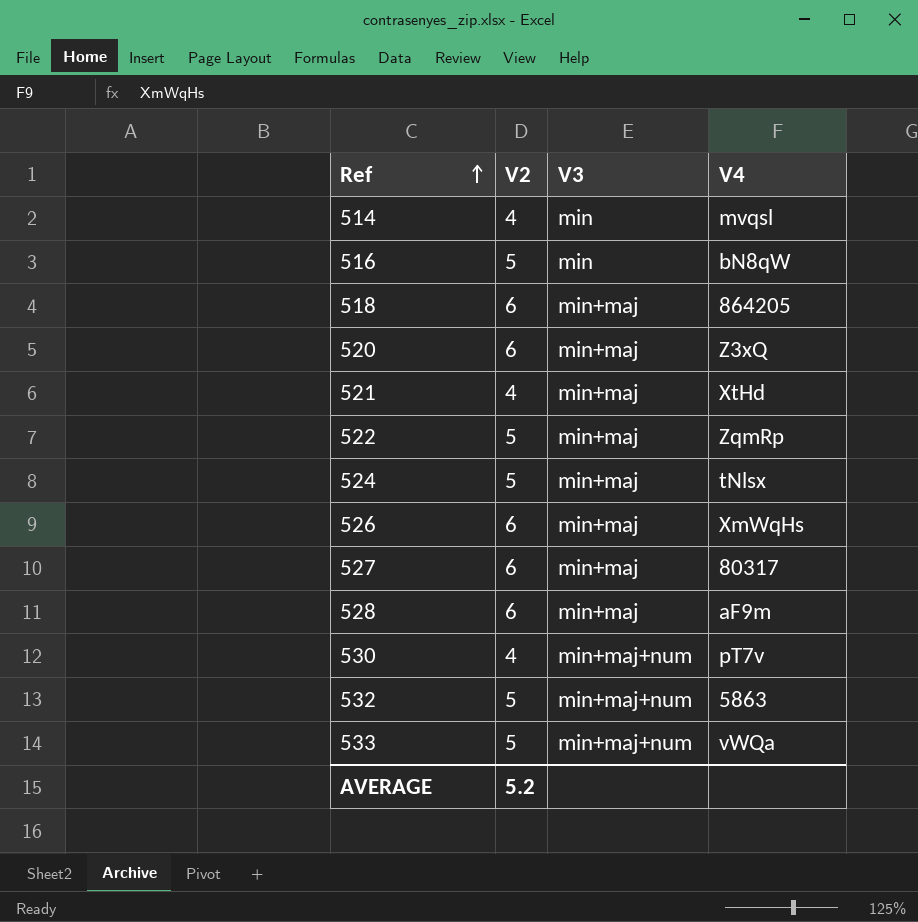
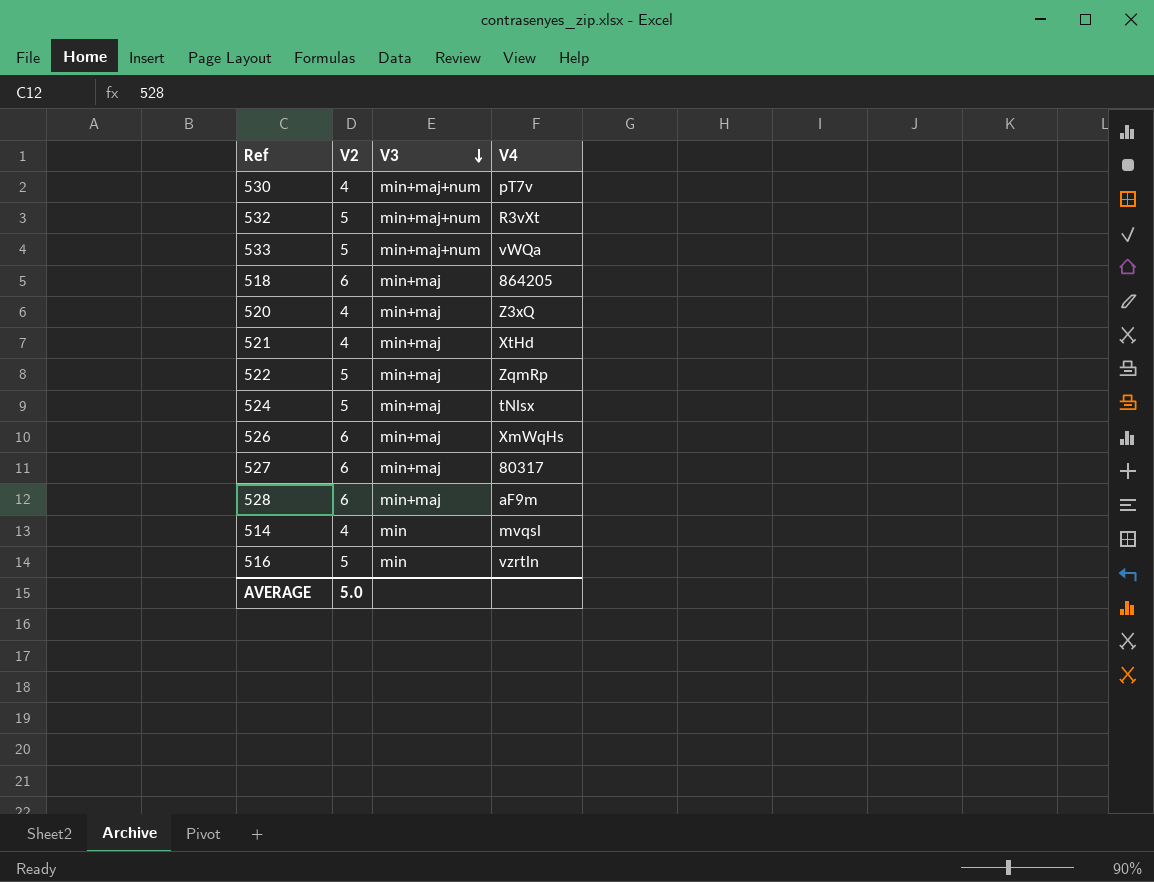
row order: Ref ascending -> V3 descending
532 | V4: 5863 -> R3vXt
520 | V2: 6 -> 4
516 | V4: bN8qW -> vzrtln
AVERAGE | V2: 5.2 -> 5.0

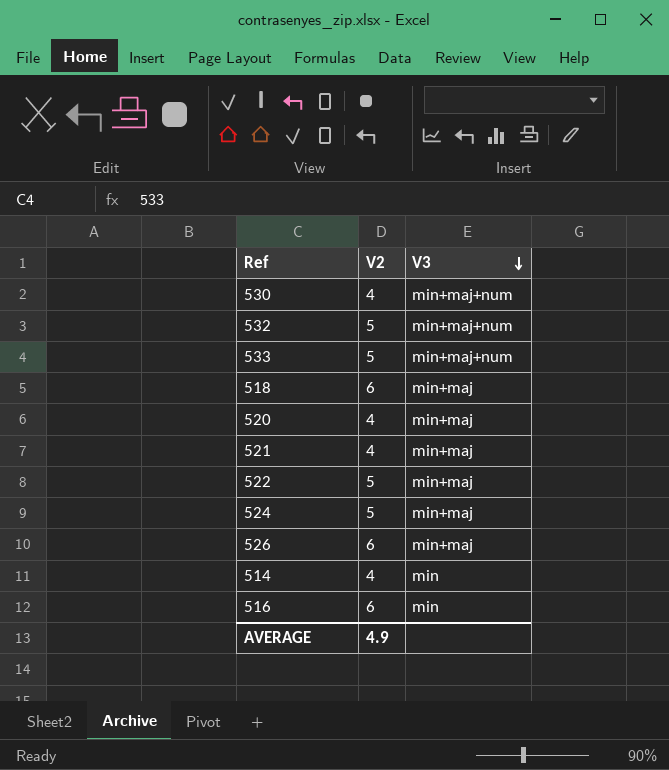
column V4 | position: 4 -> none
row 527: 6 | min+maj | 80317 -> none
row 528: 6 | min+maj | aF9m -> none
516 | V2: 5 -> 6
AVERAGE | V2: 5.0 -> 4.9

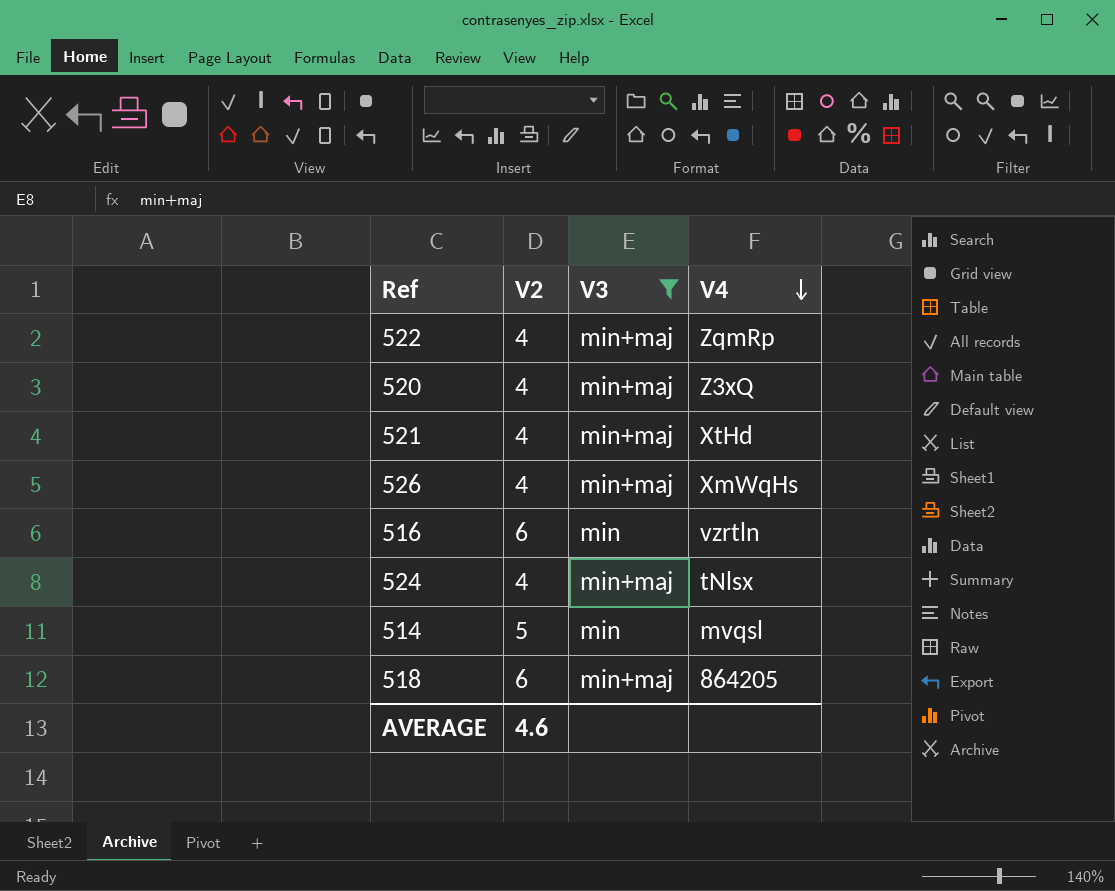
filter: none -> V3 != min+maj+num
row order: V3 descending -> V4 descending
column V4 | position: none -> 4
522 | V2: 5 -> 4
526 | V2: 6 -> 4
524 | V2: 5 -> 4
514 | V2: 4 -> 5
AVERAGE | V2: 4.9 -> 4.6

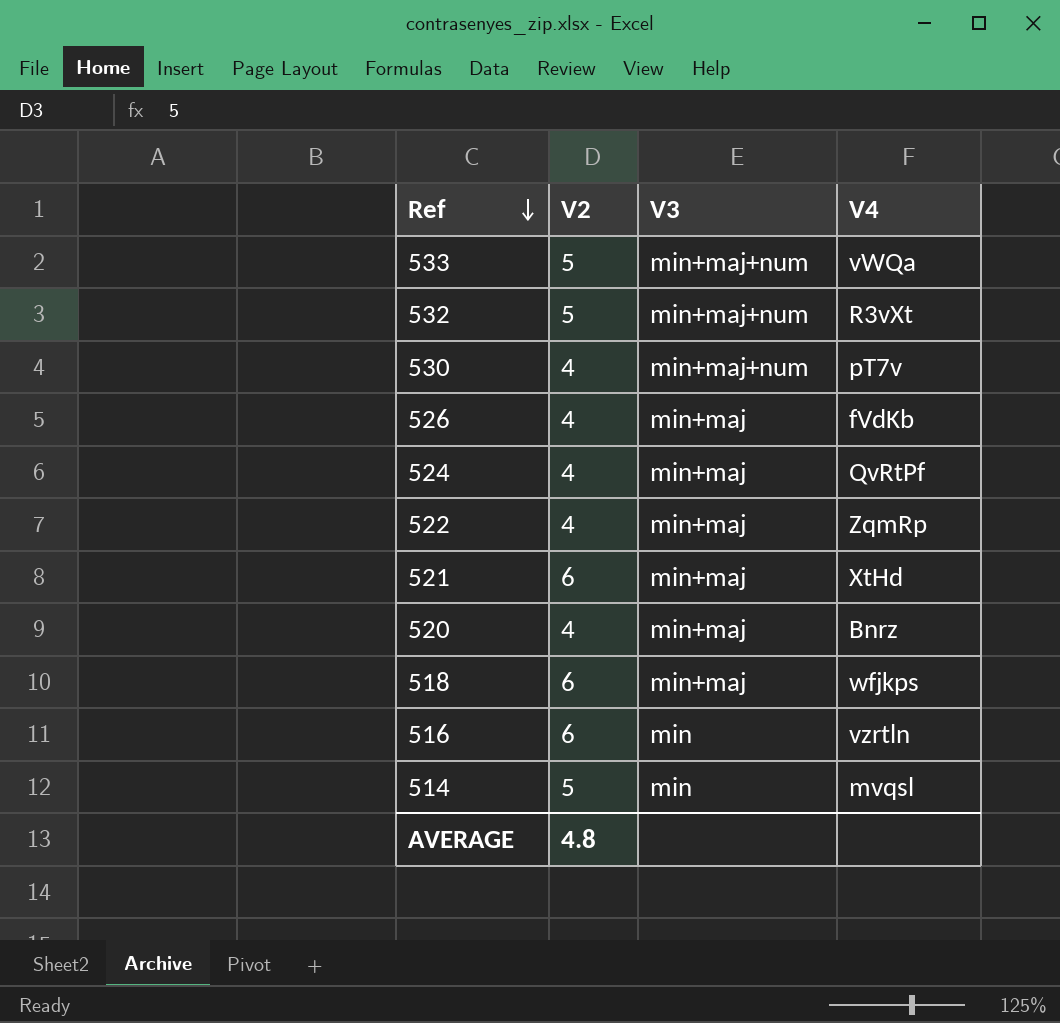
filter: V3 != min+maj+num -> none
row order: V4 descending -> Ref descending
526 | V4: XmWqHs -> fVdKb
524 | V4: tNlsx -> QvRtPf
521 | V2: 4 -> 6
520 | V4: Z3xQ -> Bnrz
518 | V4: 864205 -> wfjkps
AVERAGE | V2: 4.6 -> 4.8

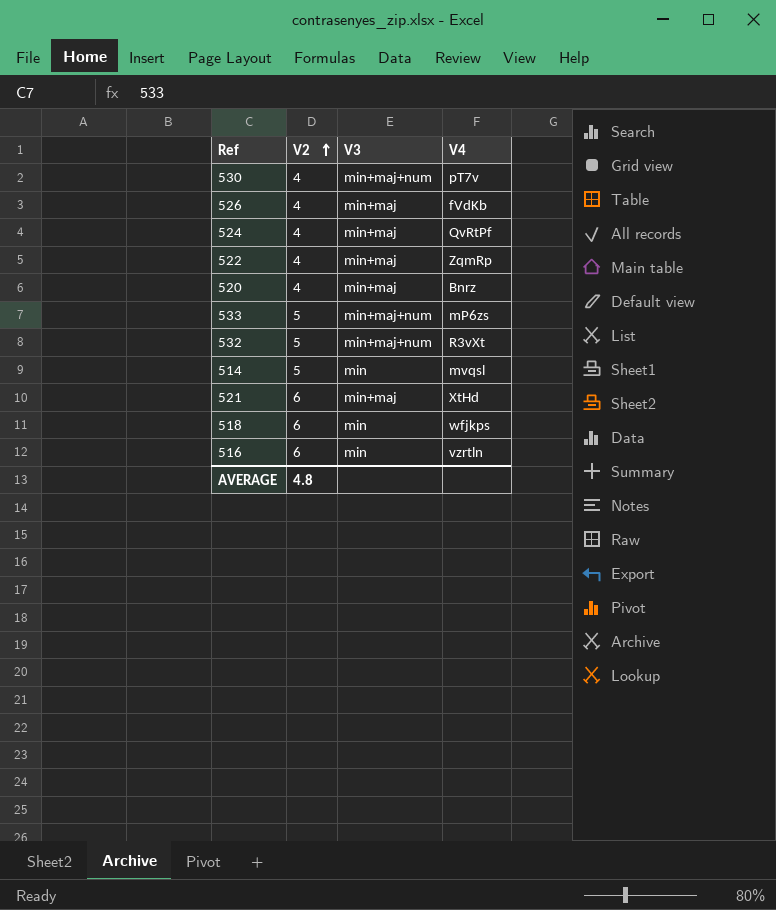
row order: Ref descending -> V2 ascending
533 | V4: vWQa -> mP6zs
518 | V3: min+maj -> min

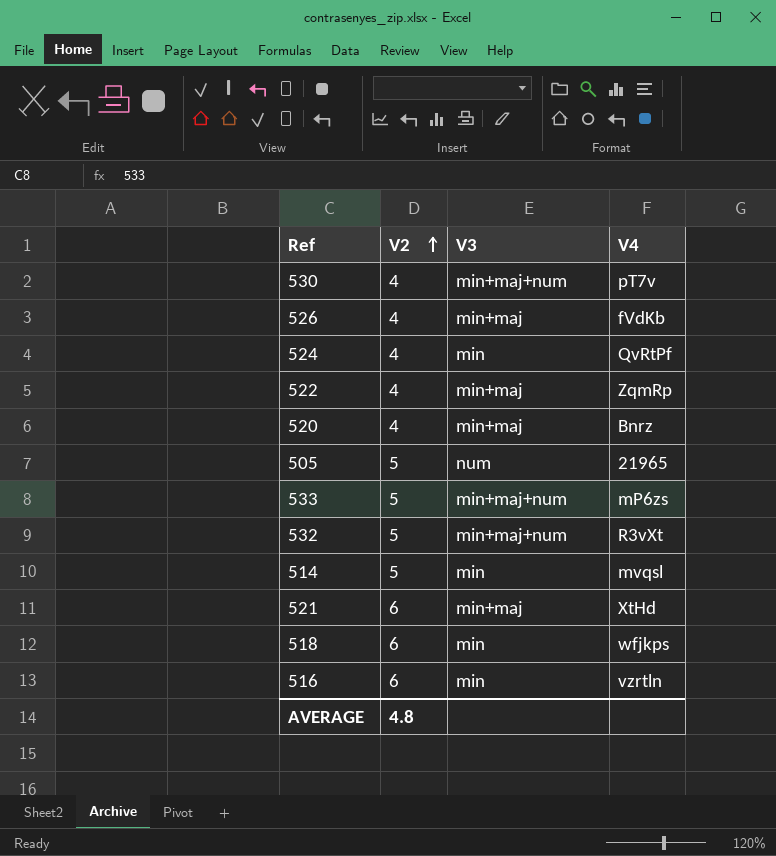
524 | V3: min+maj -> min
row 505: none -> 5 | num | 21965

